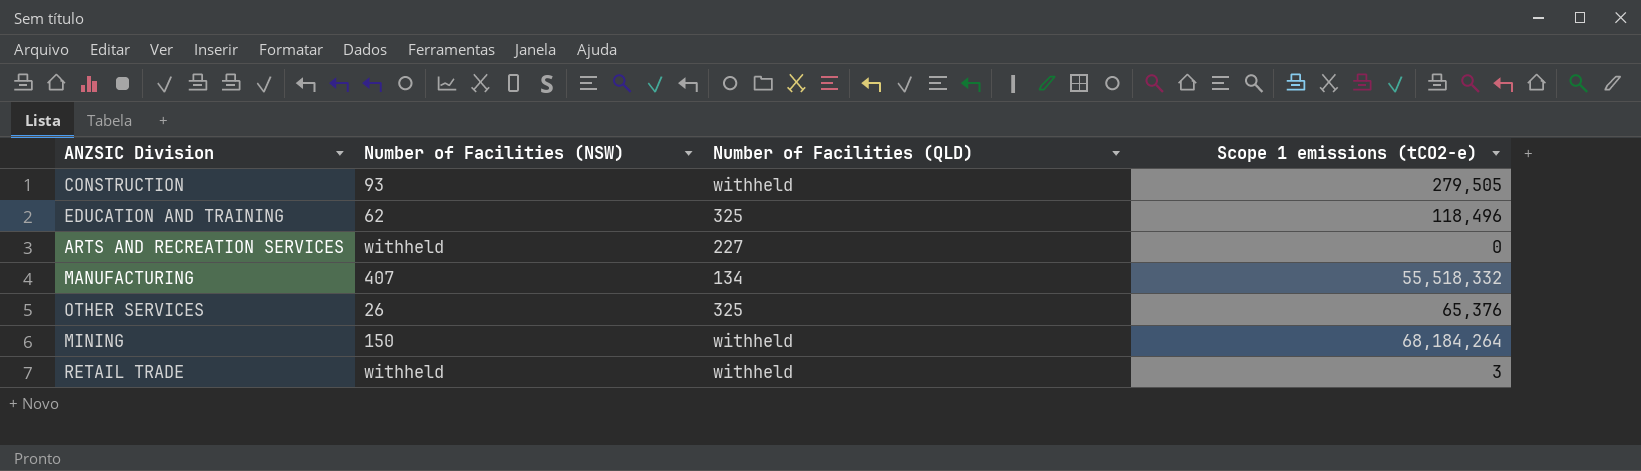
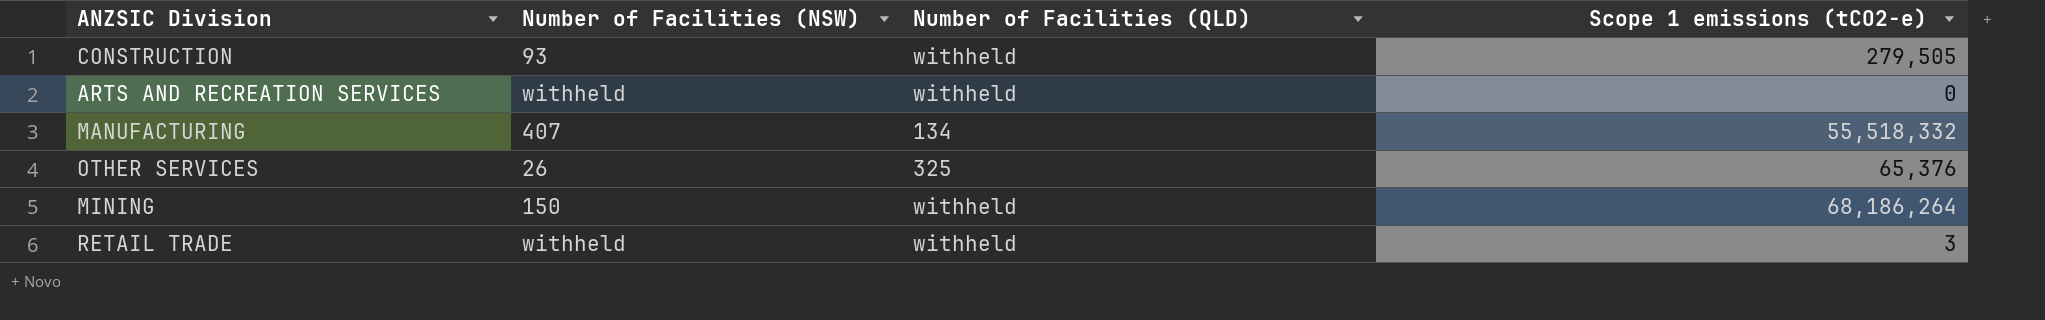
row EDUCATION AND TRAINING: 62 | 325 | 118,496 -> none
ARTS AND RECREATION SERVICES | Number of Facilities (QLD): 227 -> withheld
MINING | Scope 1 emissions (tCO2-e): 68,184,264 -> 68,186,264

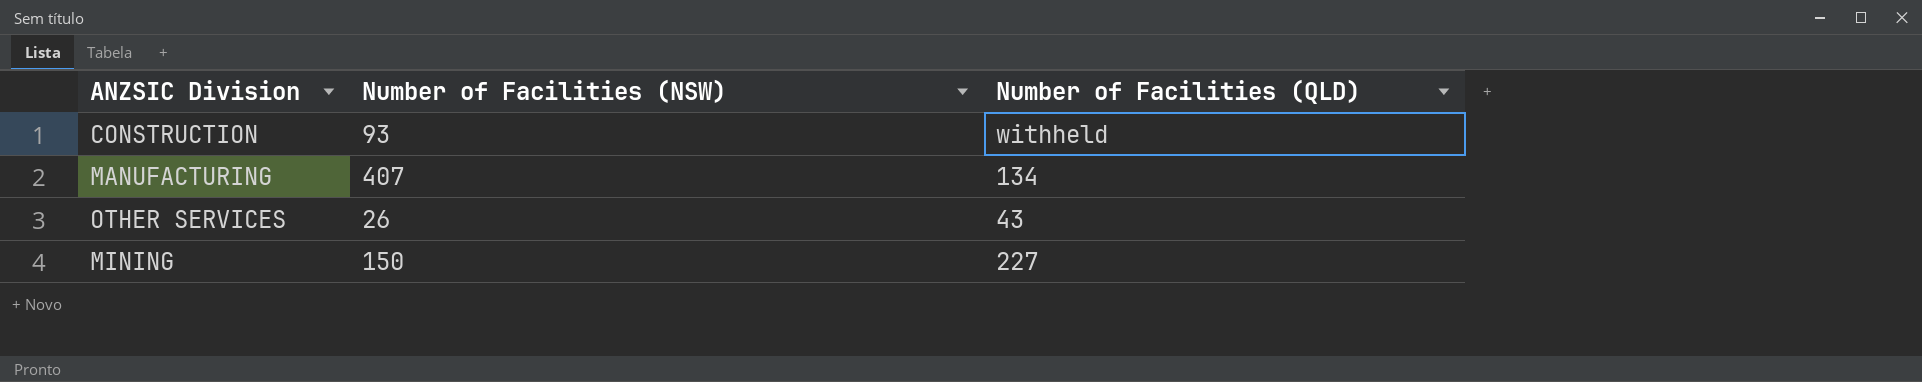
column Scope 1 emissions (tCO2-e) | position: 4 -> none
row ARTS AND RECREATION SERVICES: withheld | withheld | 0 -> none
row RETAIL TRADE: withheld | withheld | 3 -> none
OTHER SERVICES | Number of Facilities (QLD): 325 -> 43
MINING | Number of Facilities (QLD): withheld -> 227

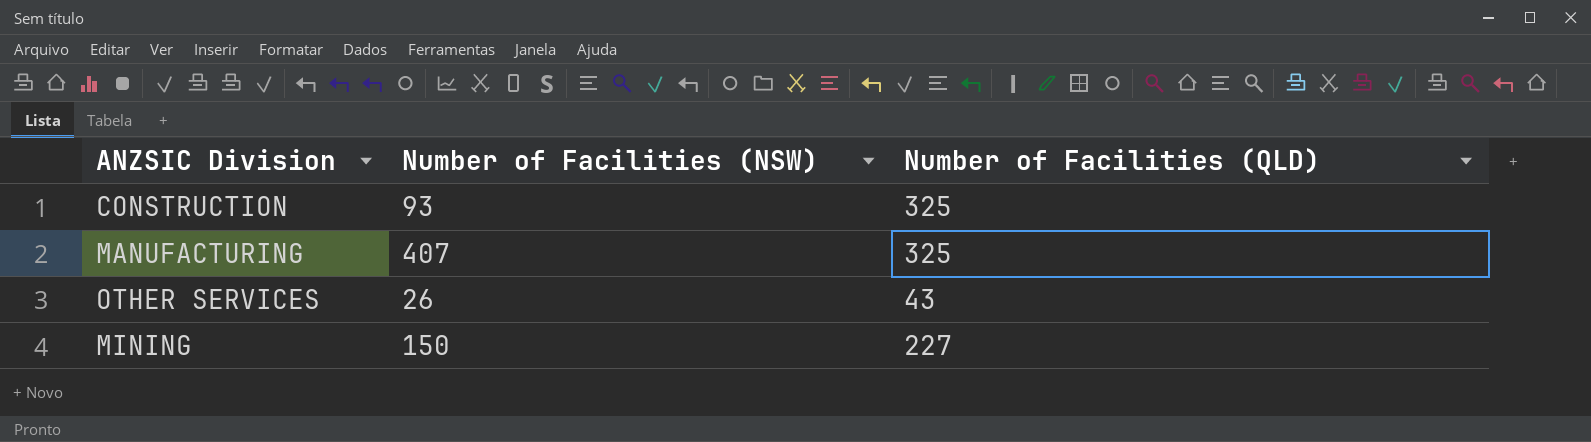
CONSTRUCTION | Number of Facilities (QLD): withheld -> 325
MANUFACTURING | Number of Facilities (QLD): 134 -> 325

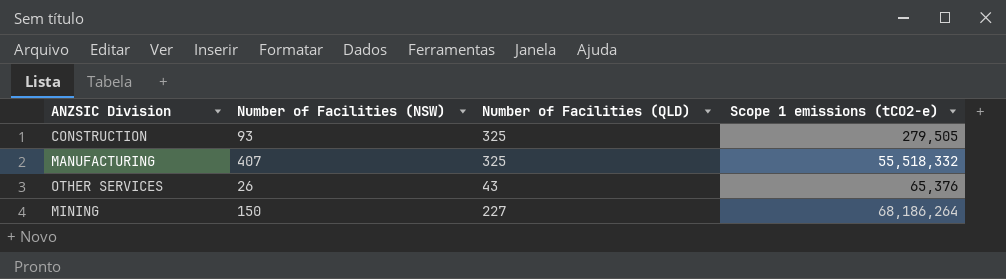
column Scope 1 emissions (tCO2-e) | position: none -> 4

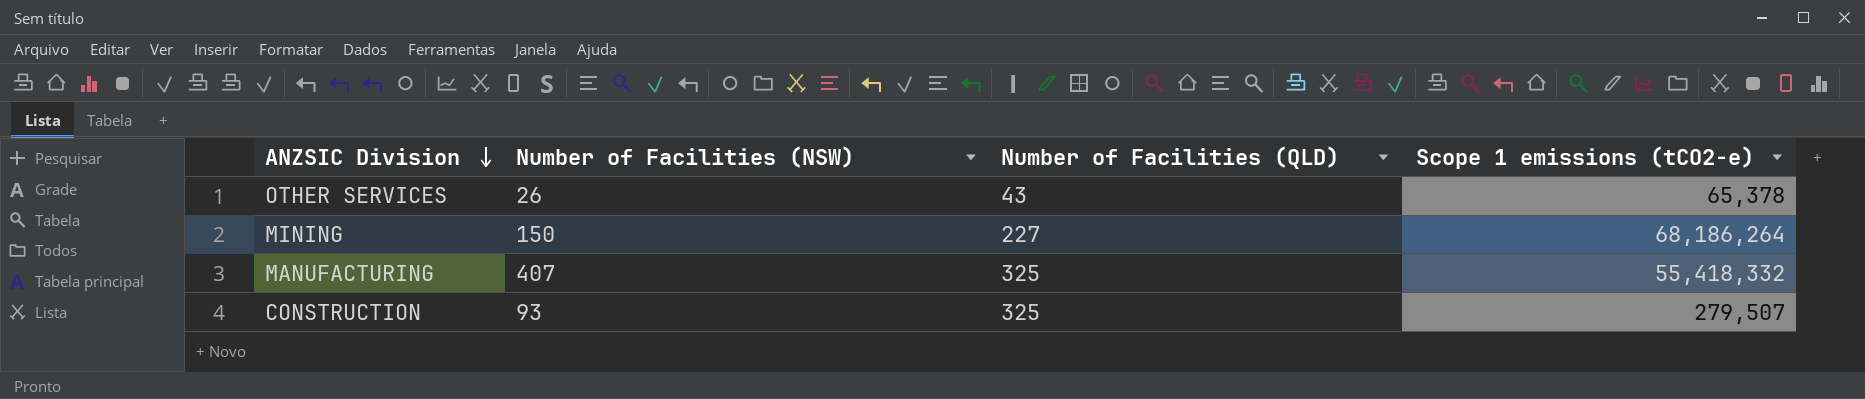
row order: none -> ANZSIC Division descending
OTHER SERVICES | Scope 1 emissions (tCO2-e): 65,376 -> 65,378
MANUFACTURING | Scope 1 emissions (tCO2-e): 55,518,332 -> 55,418,332
CONSTRUCTION | Scope 1 emissions (tCO2-e): 279,505 -> 279,507

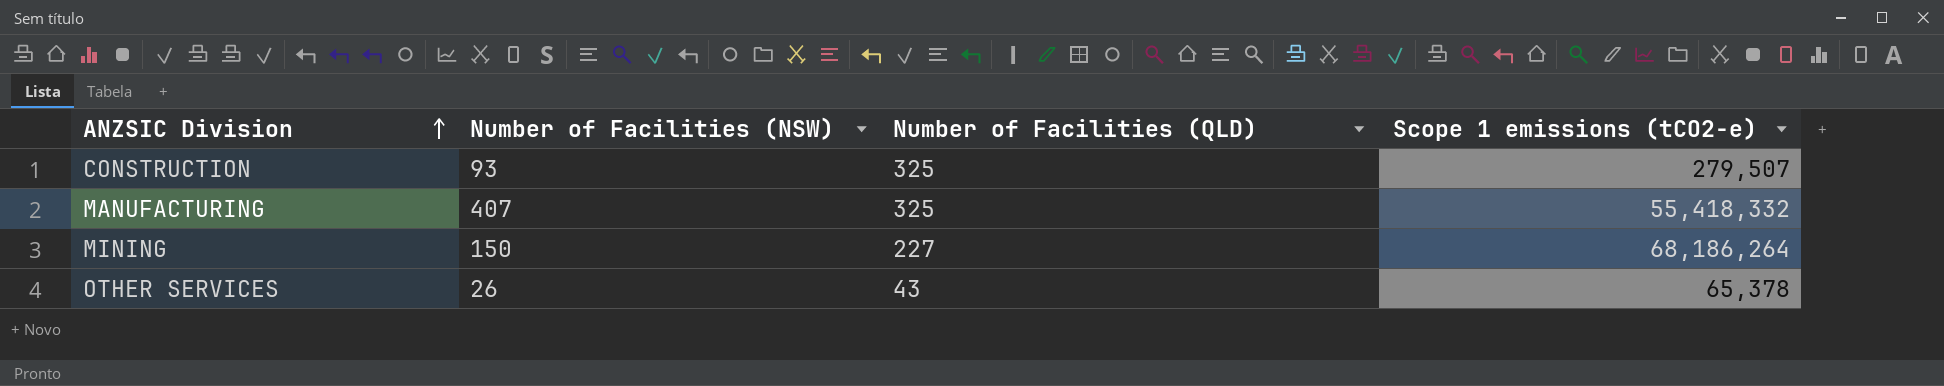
row order: ANZSIC Division descending -> ANZSIC Division ascending

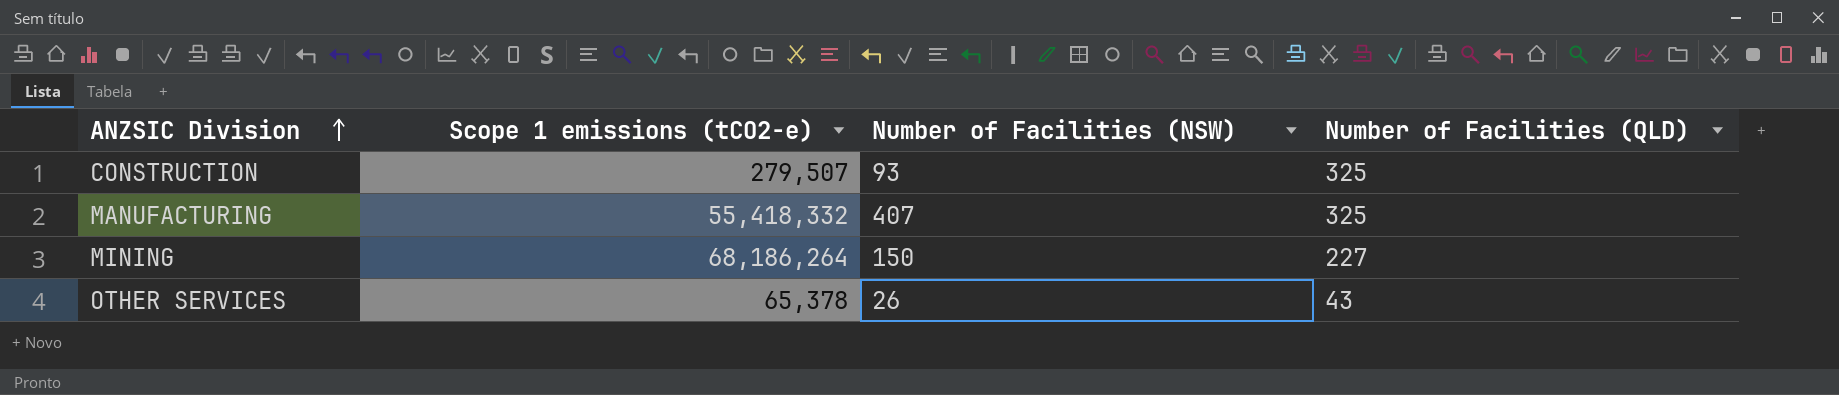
column Scope 1 emissions (tCO2-e) | position: 4 -> 2

